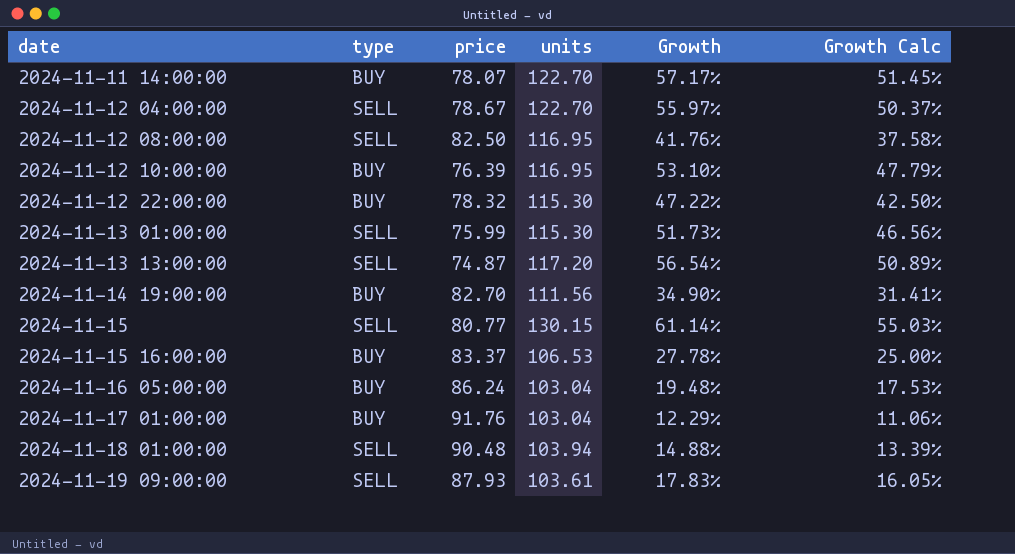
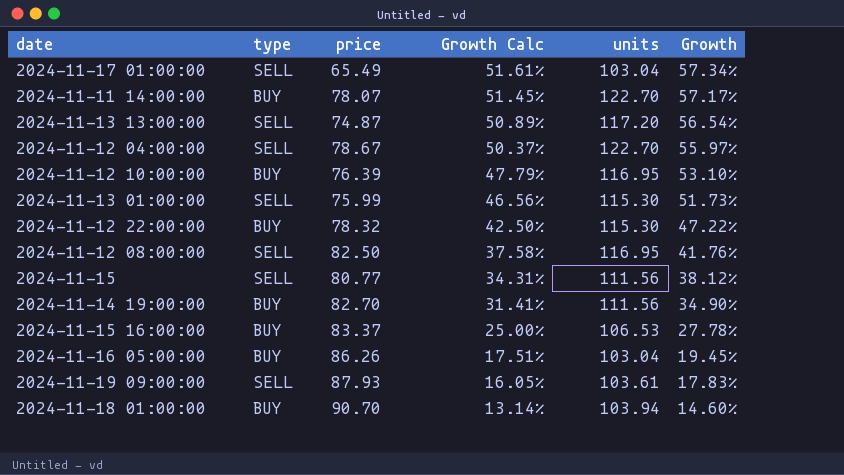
row order: date ascending -> Growth Calc descending
column Growth Calc | position: 6 -> 4
2024-11-17 01:00:00 | type: BUY -> SELL
2024-11-17 01:00:00 | price: 91.76 -> 65.49
2024-11-17 01:00:00 | Growth Calc: 11.06% -> 51.61%
2024-11-17 01:00:00 | Growth: 12.29% -> 57.34%
2024-11-15 | Growth Calc: 55.03% -> 34.31%
2024-11-15 | units: 130.15 -> 111.56
2024-11-15 | Growth: 61.14% -> 38.12%
2024-11-16 05:00:00 | price: 86.24 -> 86.26
2024-11-16 05:00:00 | Growth Calc: 17.53% -> 17.51%
2024-11-16 05:00:00 | Growth: 19.48% -> 19.45%
2024-11-18 01:00:00 | type: SELL -> BUY
2024-11-18 01:00:00 | price: 90.48 -> 90.70
2024-11-18 01:00:00 | Growth Calc: 13.39% -> 13.14%
2024-11-18 01:00:00 | Growth: 14.88% -> 14.60%

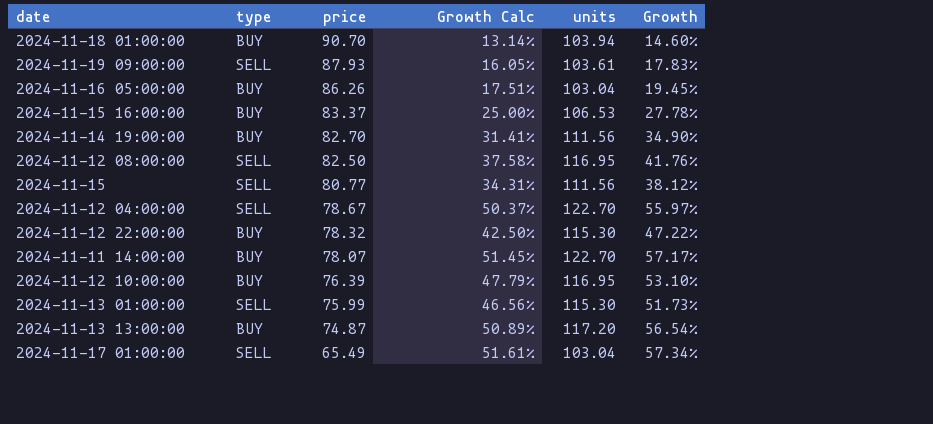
row order: Growth Calc descending -> price descending
2024-11-13 13:00:00 | type: SELL -> BUY

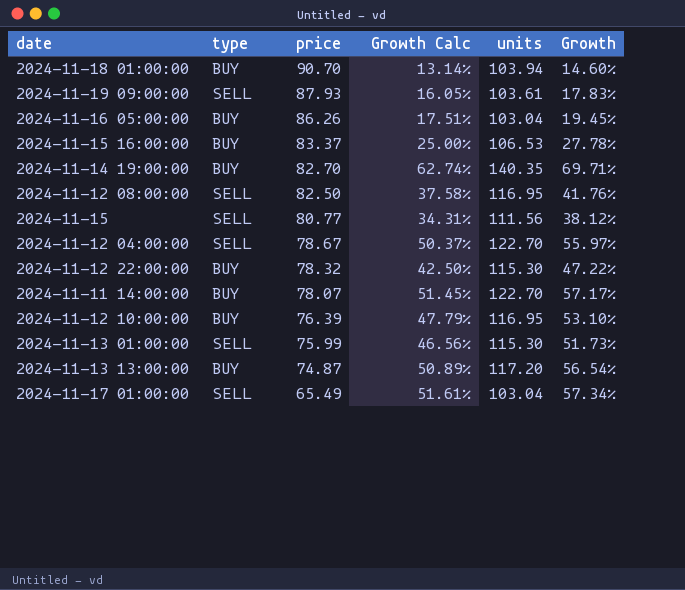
2024-11-14 19:00:00 | Growth Calc: 31.41% -> 62.74%
2024-11-14 19:00:00 | units: 111.56 -> 140.35
2024-11-14 19:00:00 | Growth: 34.90% -> 69.71%

